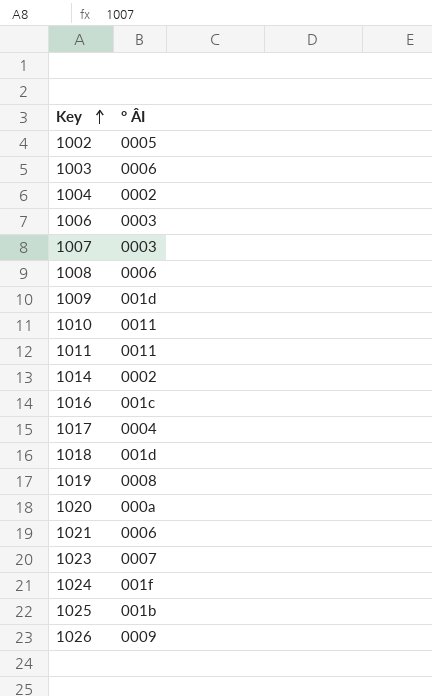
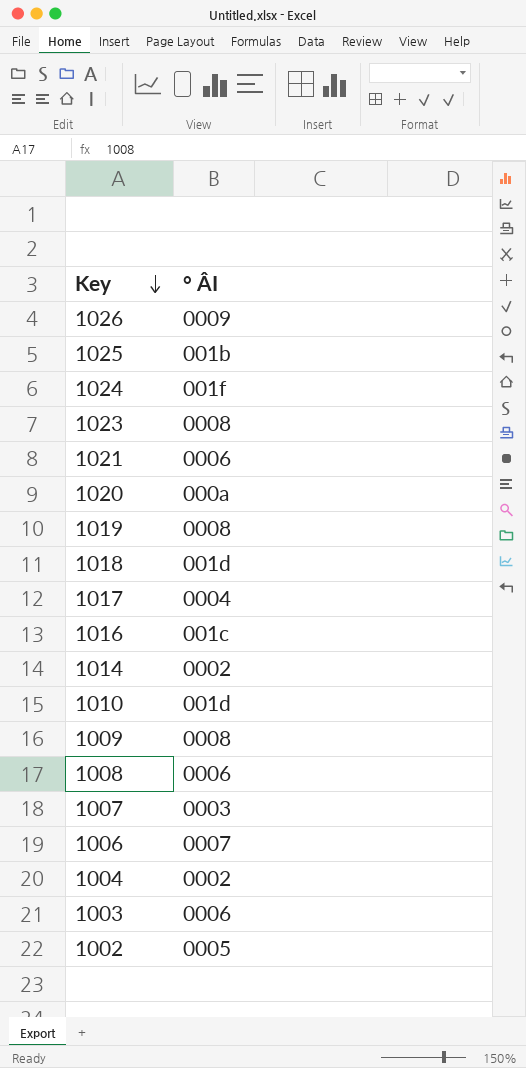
row order: Key ascending -> Key descending
row 1011: 0011 -> none
1023 | ° ÂI: 0007 -> 0008
1010 | ° ÂI: 0011 -> 001d
1009 | ° ÂI: 001d -> 0008
1006 | ° ÂI: 0003 -> 0007

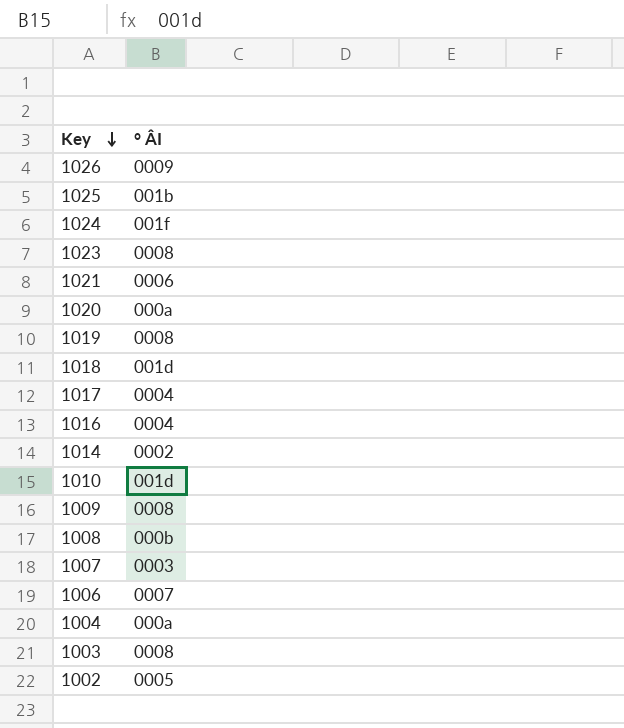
1016 | ° ÂI: 001c -> 0004
1008 | ° ÂI: 0006 -> 000b
1004 | ° ÂI: 0002 -> 000a
1003 | ° ÂI: 0006 -> 0008

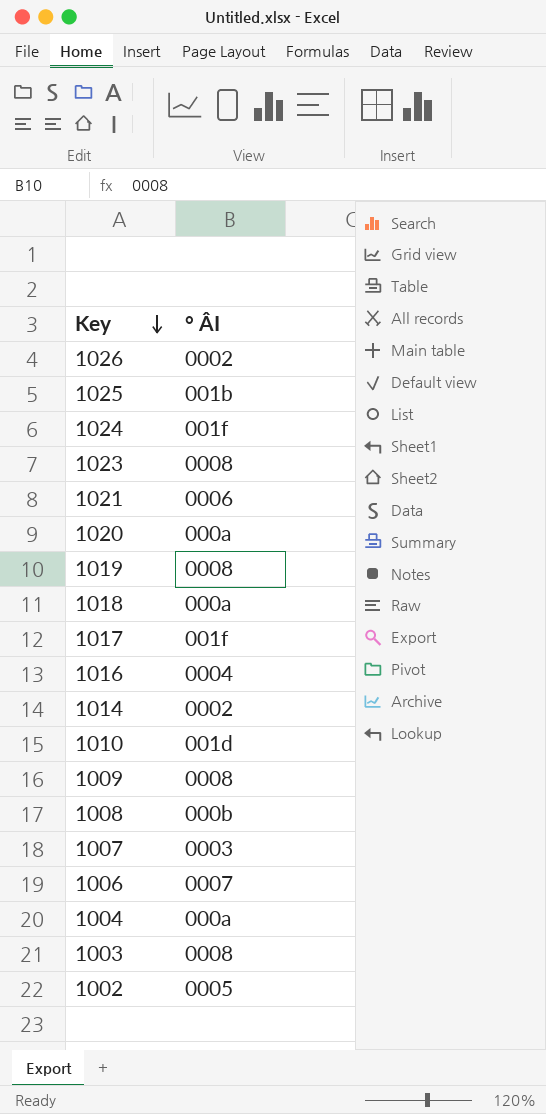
1026 | ° ÂI: 0009 -> 0002
1018 | ° ÂI: 001d -> 000a
1017 | ° ÂI: 0004 -> 001f

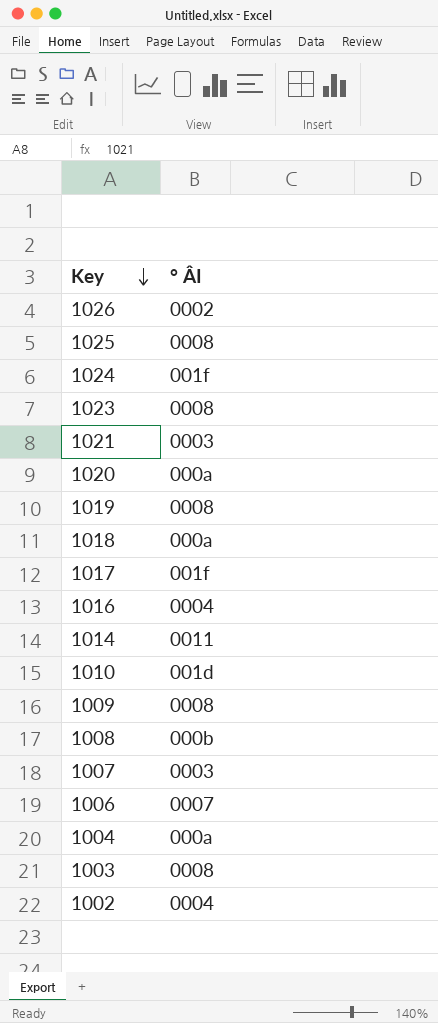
1025 | ° ÂI: 001b -> 0008
1021 | ° ÂI: 0006 -> 0003
1014 | ° ÂI: 0002 -> 0011
1002 | ° ÂI: 0005 -> 0004

